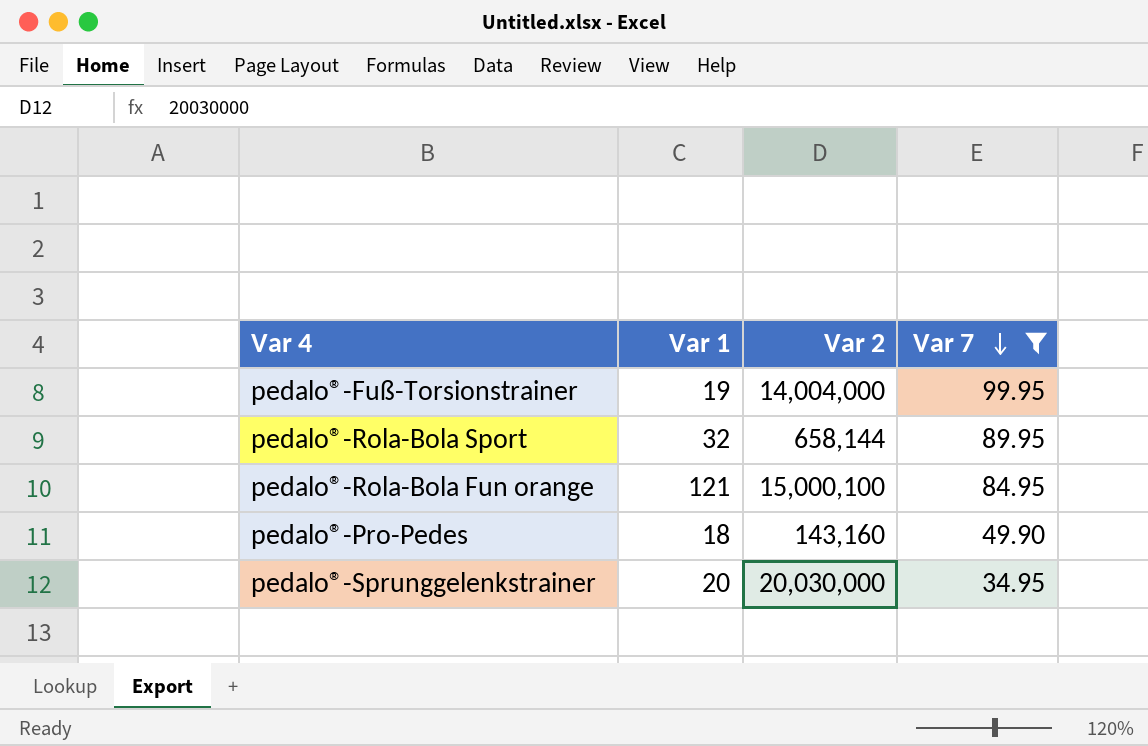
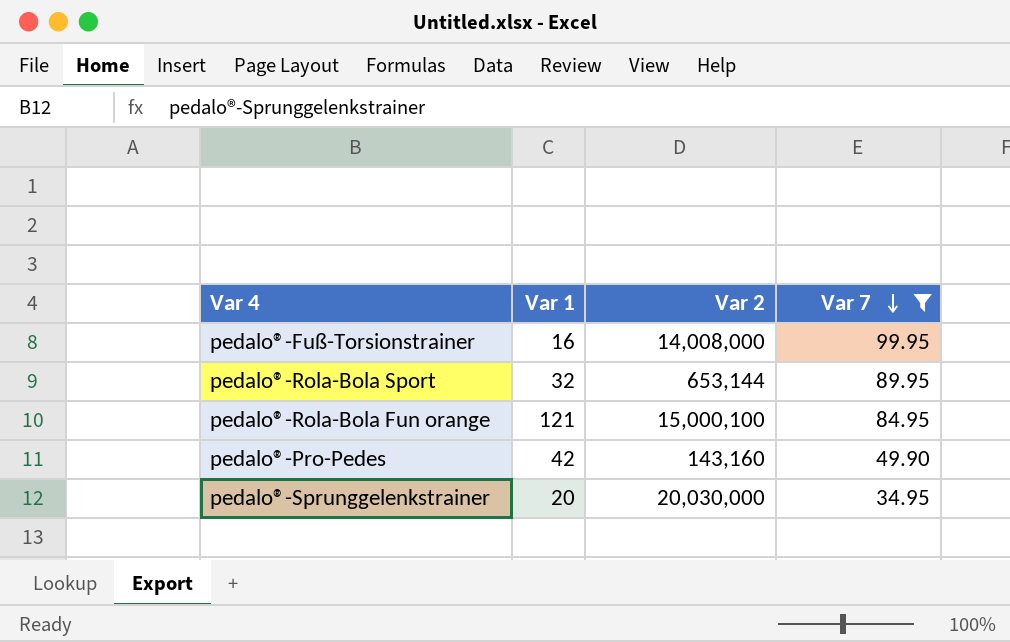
pedalo®-Fuß-Torsionstrainer | Var 1: 19 -> 16
pedalo®-Fuß-Torsionstrainer | Var 2: 14,004,000 -> 14,008,000
pedalo®-Rola-Bola Sport | Var 2: 658,144 -> 653,144
pedalo®-Pro-Pedes | Var 1: 18 -> 42

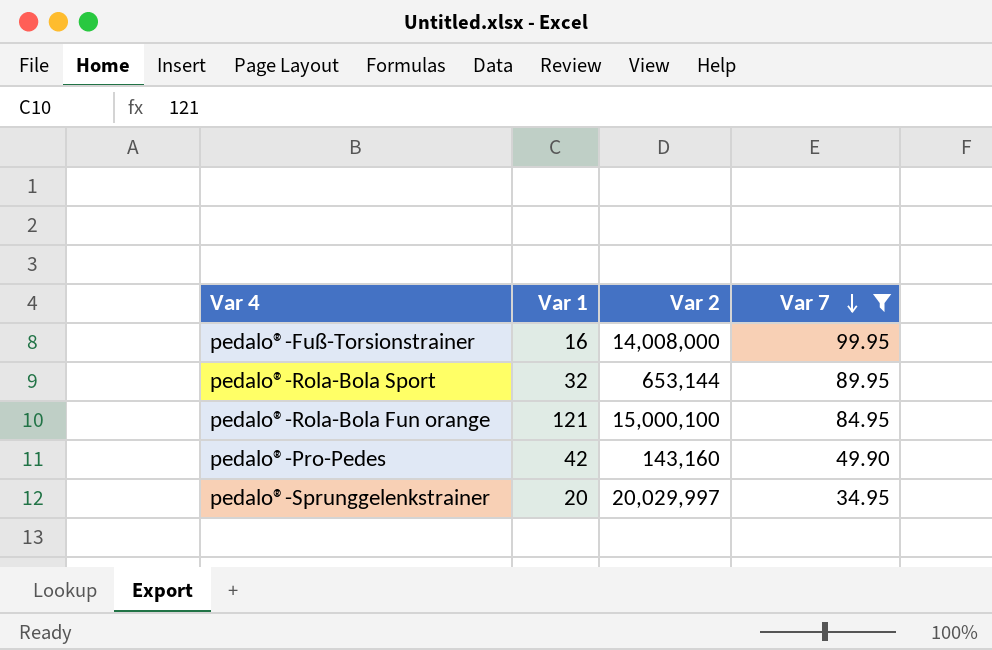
pedalo®-Sprunggelenkstrainer | Var 2: 20,030,000 -> 20,029,997

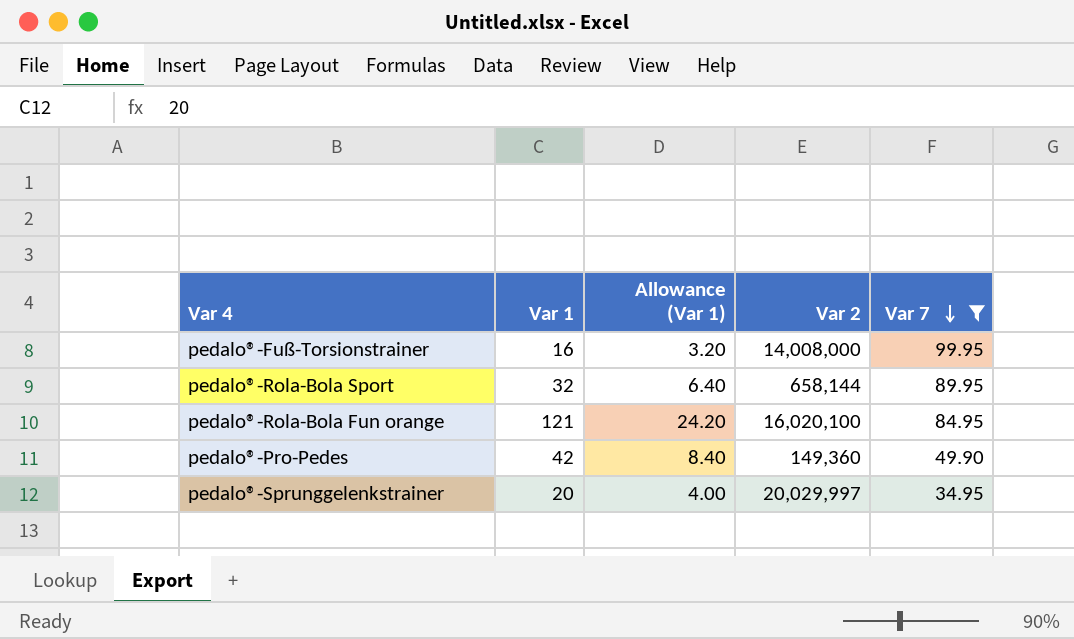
column Allowance (Var 1) | formula: none -> [Var 1] * 0.2
pedalo®-Rola-Bola Sport | Var 2: 653,144 -> 658,144
pedalo®-Rola-Bola Fun orange | Var 2: 15,000,100 -> 16,020,100
pedalo®-Pro-Pedes | Var 2: 143,160 -> 149,360

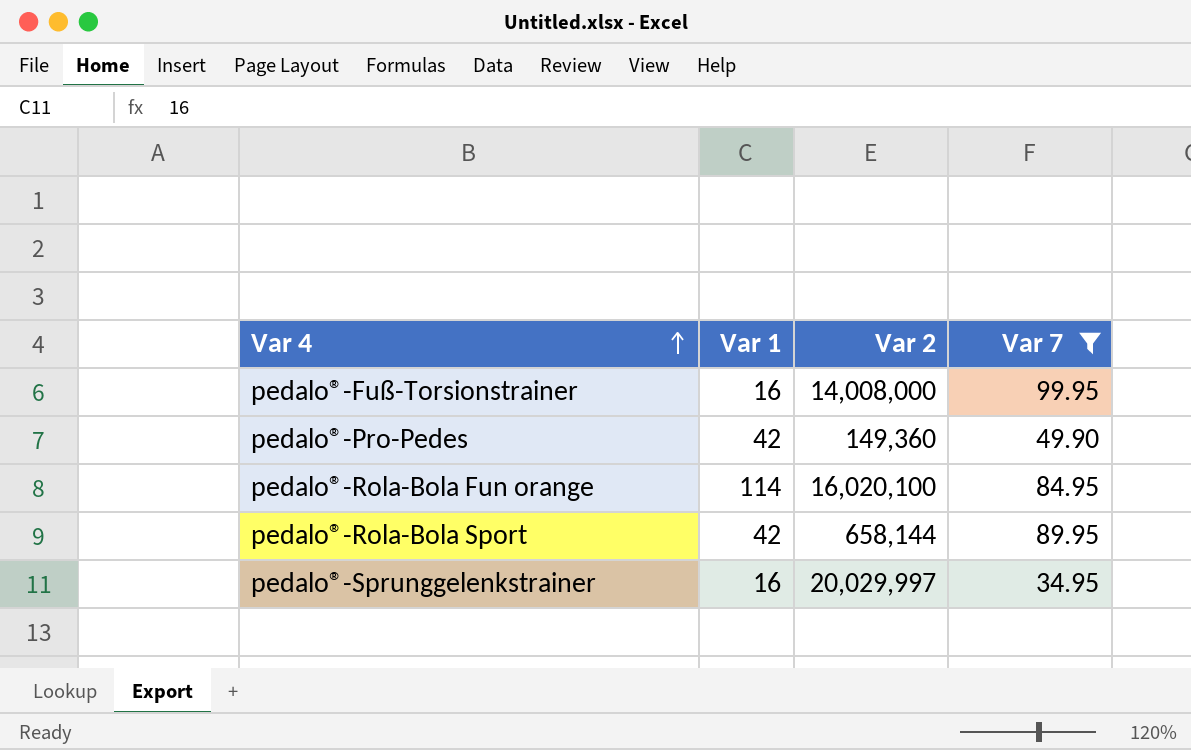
row order: Var 7 descending -> Var 4 ascending
column Allowance (Var 1) | formula: [Var 1] * 0.2 -> none
pedalo®-Rola-Bola Fun orange | Var 1: 121 -> 114
pedalo®-Rola-Bola Sport | Var 1: 32 -> 42
pedalo®-Sprunggelenkstrainer | Var 1: 20 -> 16

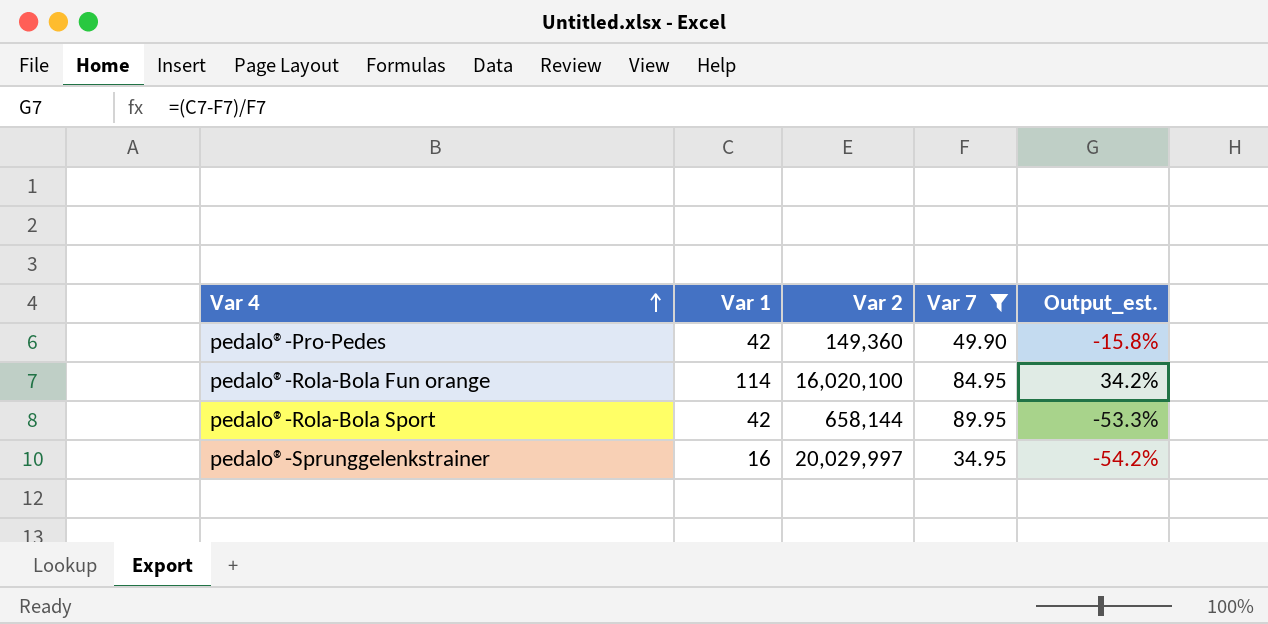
column Output_est. | formula: none -> ([Var 1] - [Var 7]) / [Var 7]
row pedalo®-Fuß-Torsionstrainer: 16 | 14,008,000 | 99.95 -> none

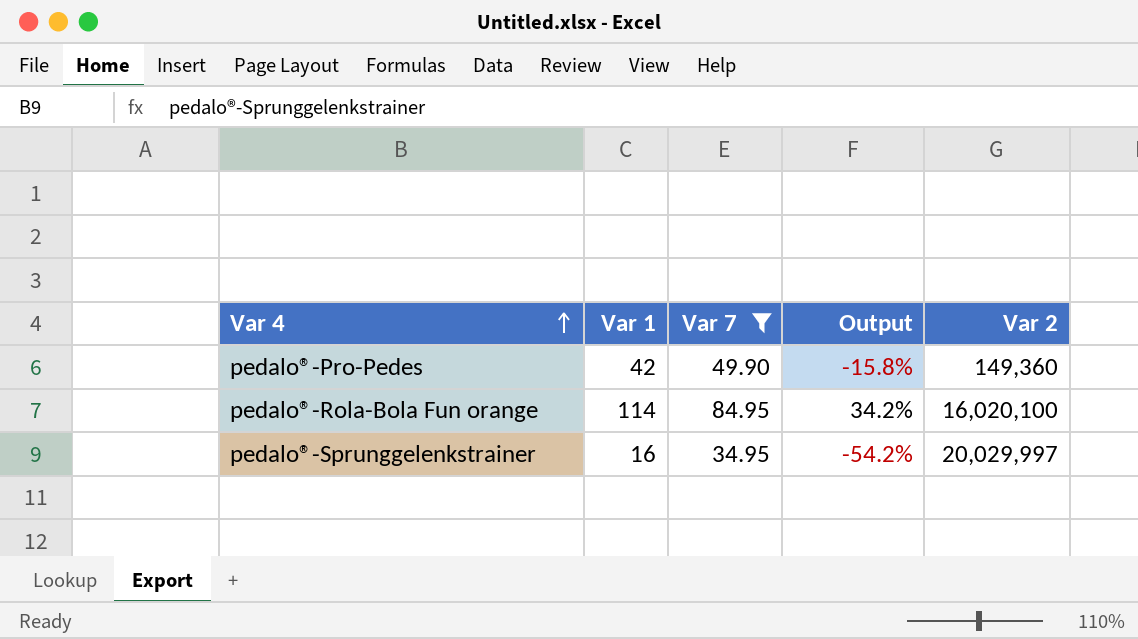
column name: Output_est. -> Output
column Var 2 | position: 3 -> 5
row pedalo®-Rola-Bola Sport: 42 | 658,144 | 89.95 | -53.3% -> none

